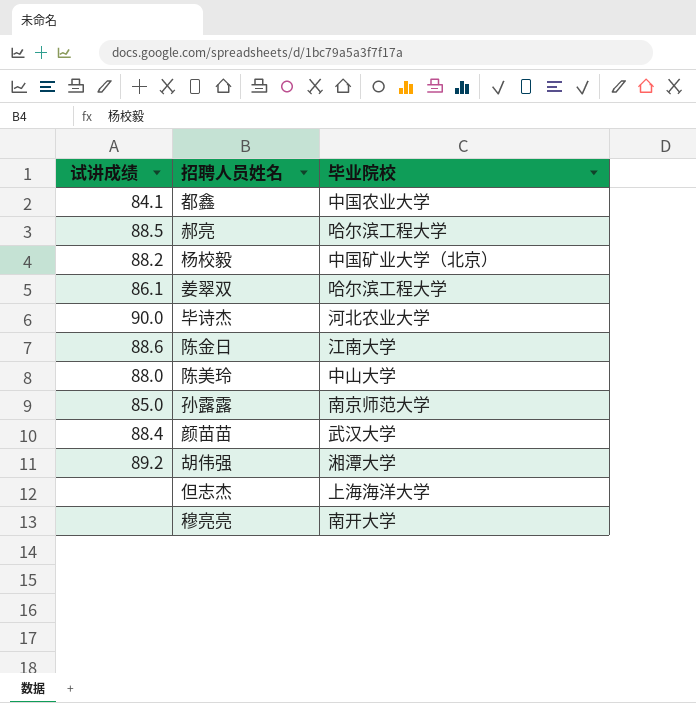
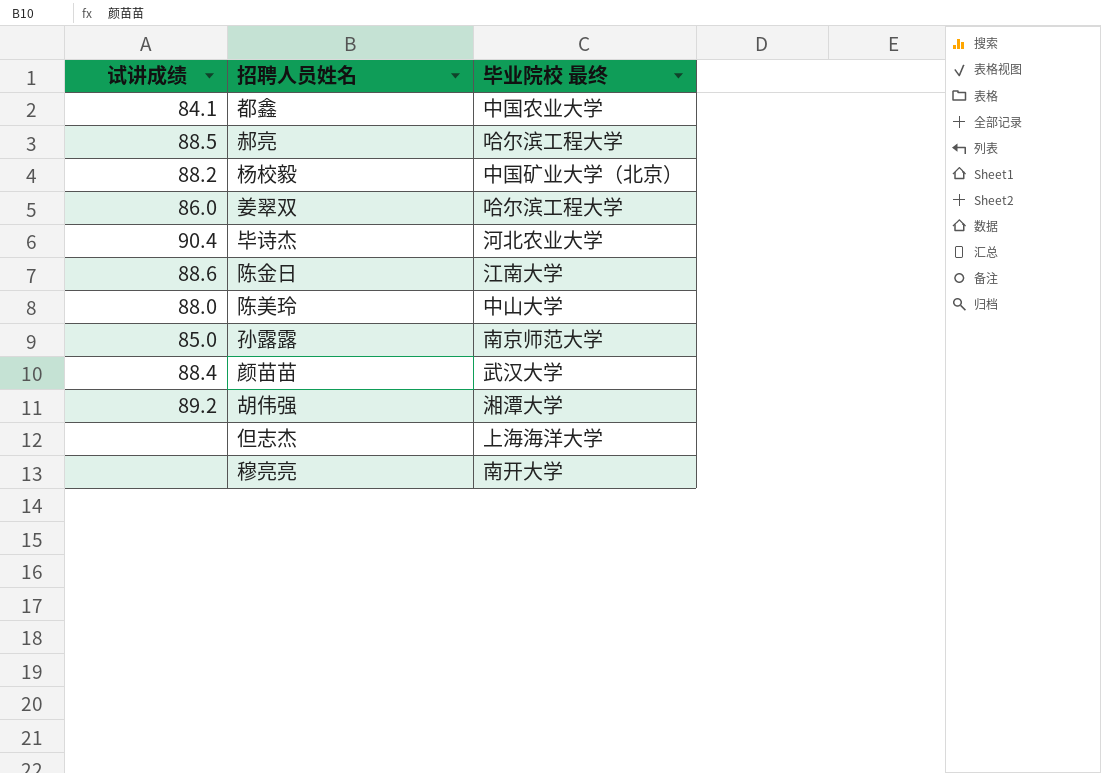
column name: 毕业院校 -> 毕业院校 最终
姜翠双 | 试讲成绩: 86.1 -> 86.0
毕诗杰 | 试讲成绩: 90.0 -> 90.4

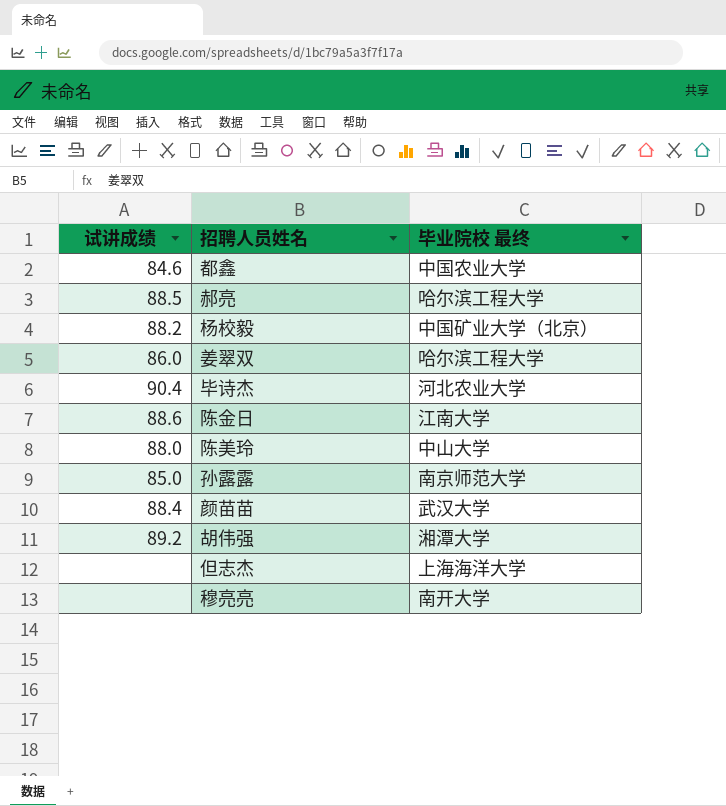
都鑫 | 试讲成绩: 84.1 -> 84.6

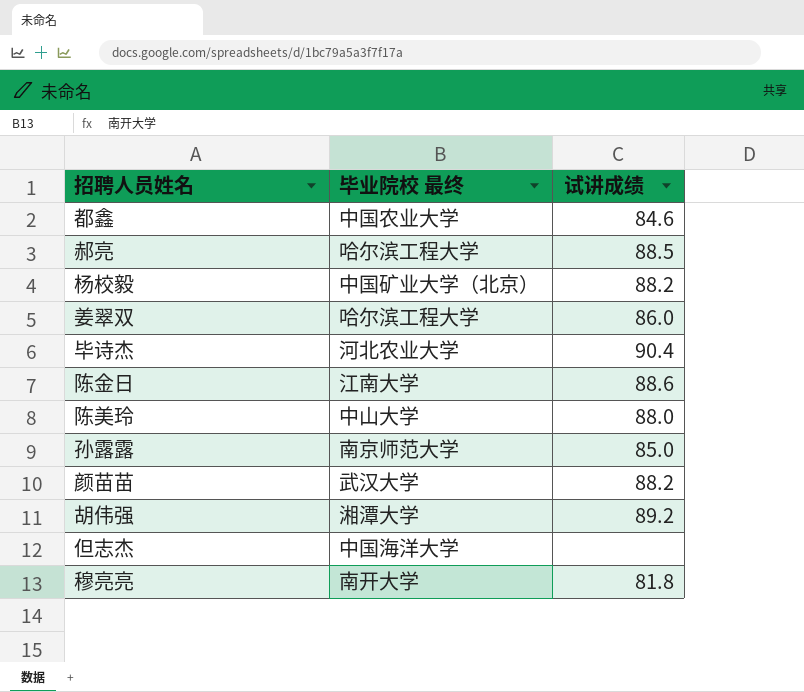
column 试讲成绩 | position: 1 -> 3
颜苗苗 | 试讲成绩: 88.4 -> 88.2
但志杰 | 毕业院校 最终: 上海海洋大学 -> 中国海洋大学
穆亮亮 | 试讲成绩: none -> 81.8

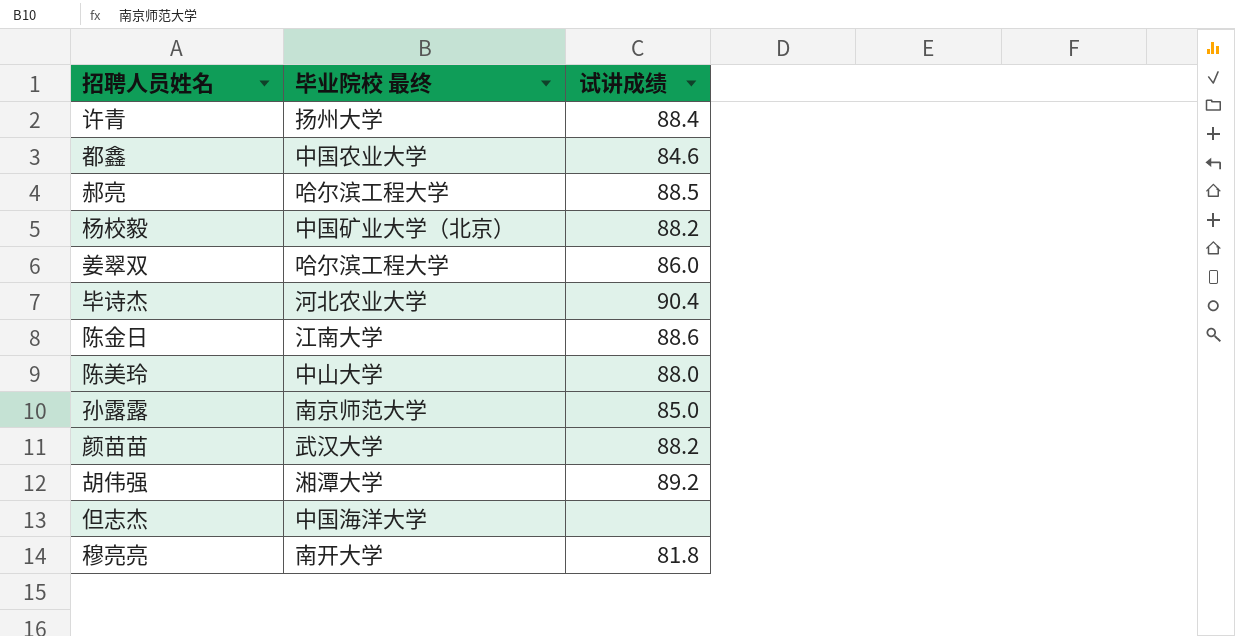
row 许青: none -> 扬州大学 | 88.4

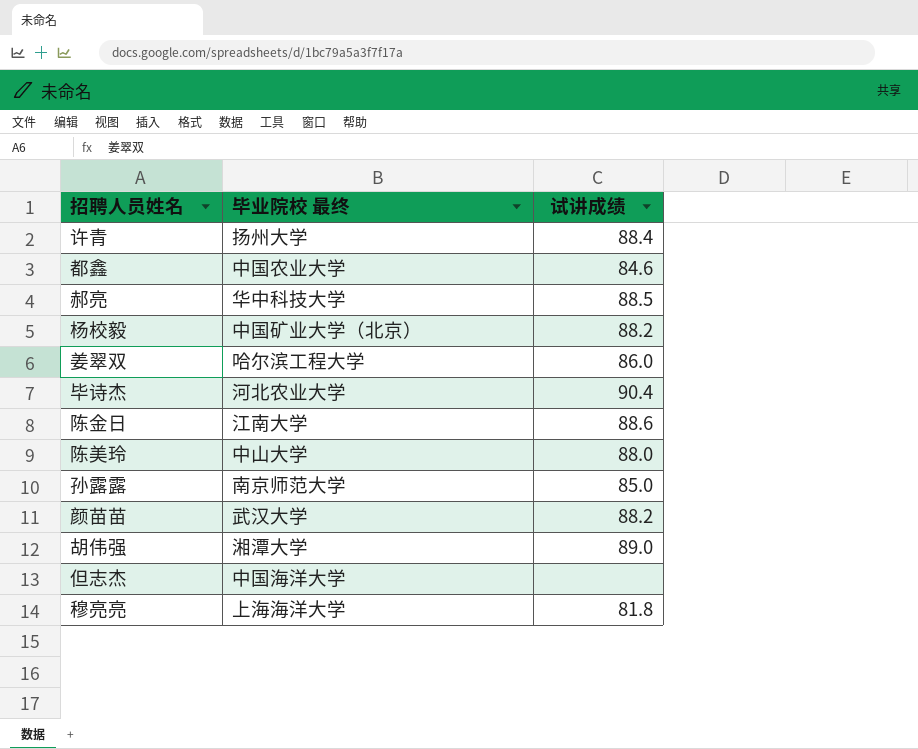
郝亮 | 毕业院校 最终: 哈尔滨工程大学 -> 华中科技大学
胡伟强 | 试讲成绩: 89.2 -> 89.0
穆亮亮 | 毕业院校 最终: 南开大学 -> 上海海洋大学

